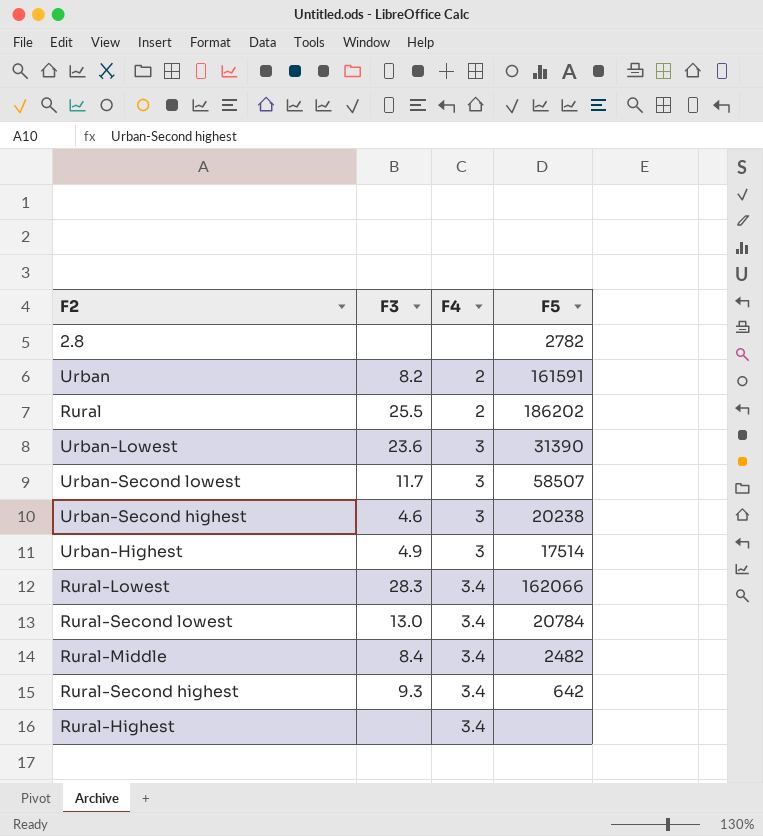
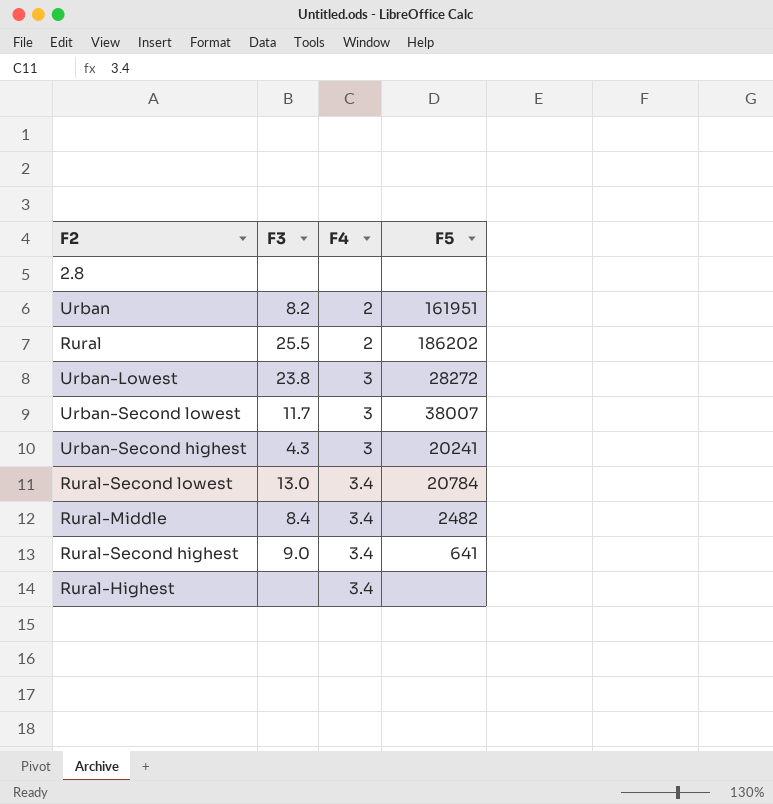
row Urban-Highest: 4.9 | 3 | 17514 -> none
row Rural-Lowest: 28.3 | 3.4 | 162066 -> none
2.8 | F5: 2782 -> none
Urban | F5: 161591 -> 161951
Urban-Lowest | F3: 23.6 -> 23.8
Urban-Lowest | F5: 31390 -> 28272
Urban-Second lowest | F5: 58507 -> 38007
Urban-Second highest | F3: 4.6 -> 4.3
Urban-Second highest | F5: 20238 -> 20241
Rural-Second highest | F3: 9.3 -> 9.0
Rural-Second highest | F5: 642 -> 641

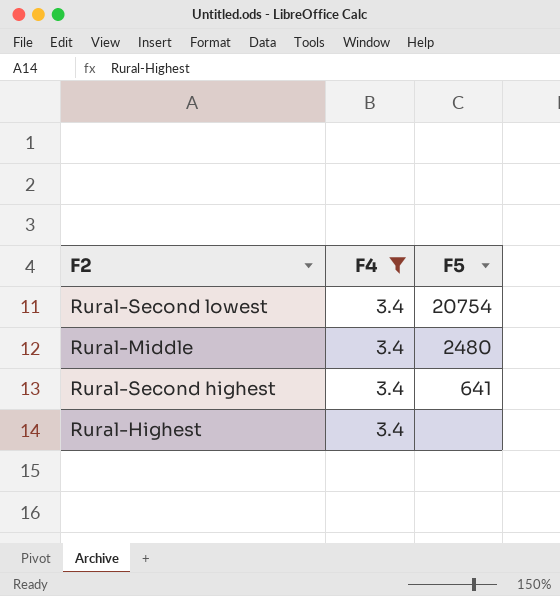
filter: none -> F4 = 3.4
column F3 | position: 2 -> none
Rural-Second lowest | F5: 20784 -> 20754
Rural-Middle | F5: 2482 -> 2480

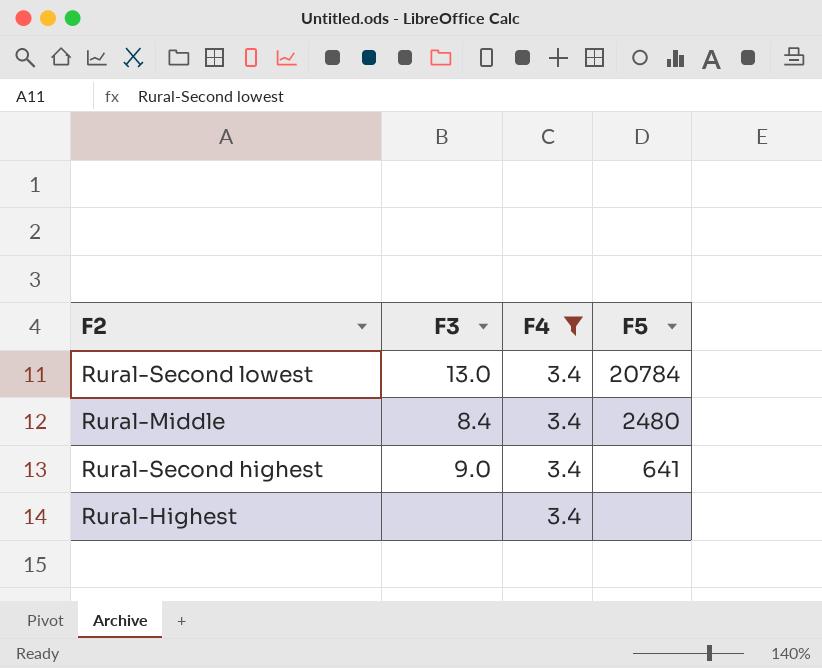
column F3 | position: none -> 2
Rural-Second lowest | F5: 20754 -> 20784

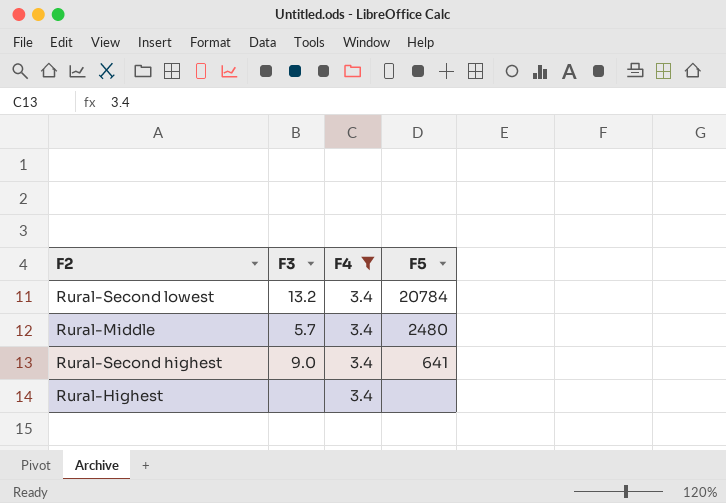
Rural-Second lowest | F3: 13.0 -> 13.2
Rural-Middle | F3: 8.4 -> 5.7

